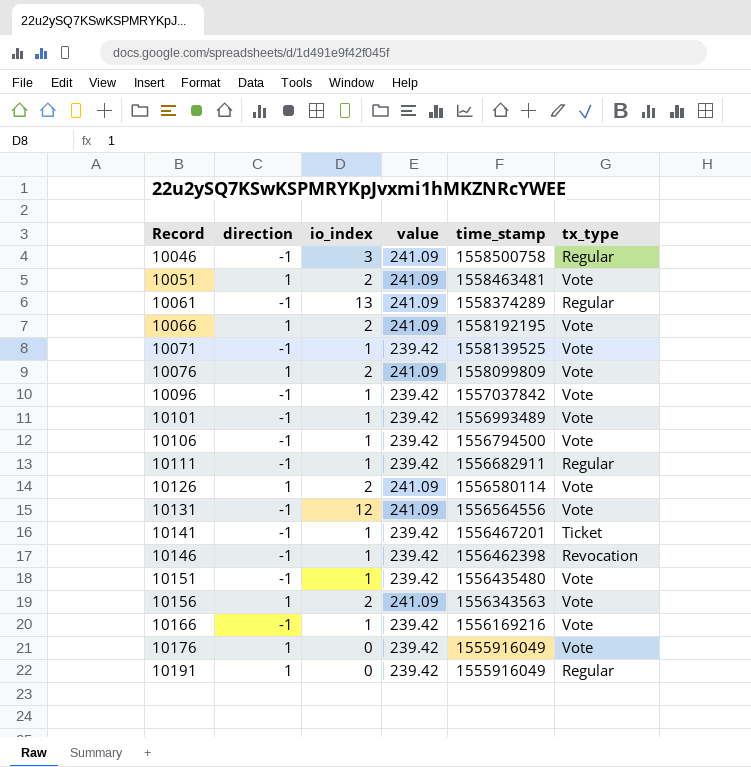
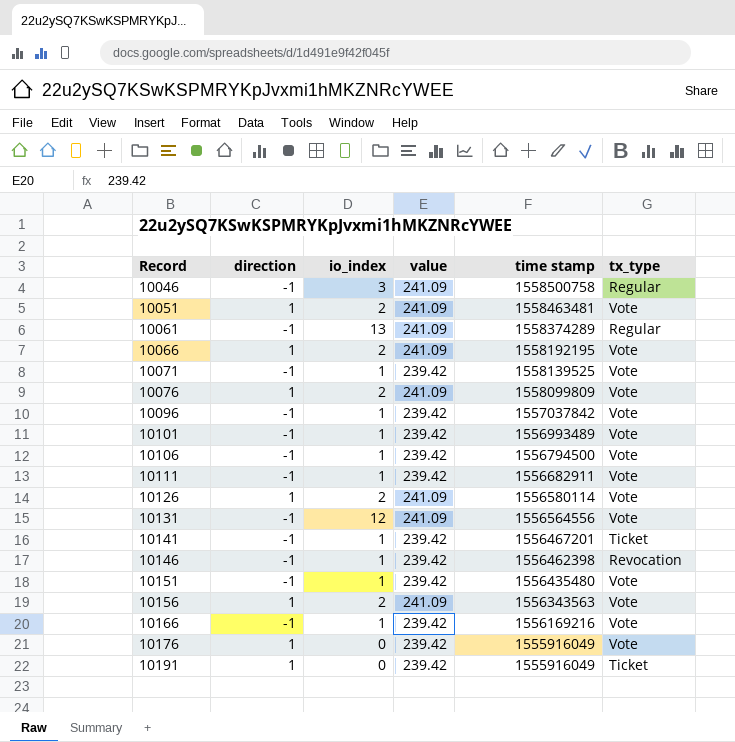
column name: time_stamp -> time stamp
10111 | tx_type: Regular -> Vote
10191 | tx_type: Regular -> Ticket

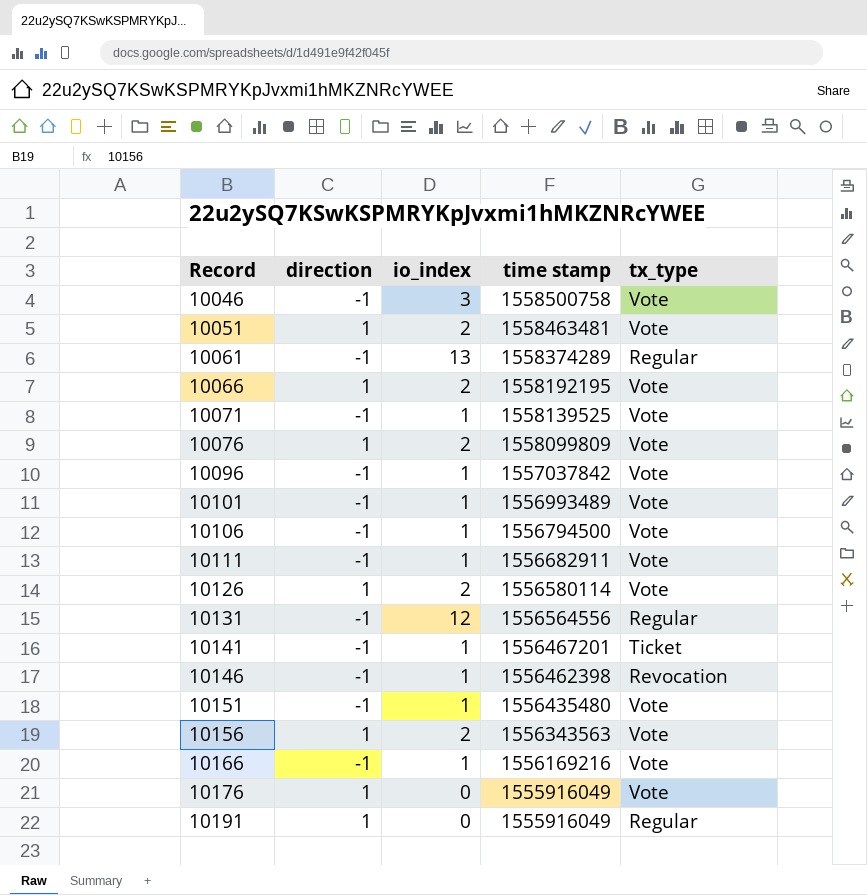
column value | position: 4 -> none
10046 | tx_type: Regular -> Vote
10131 | tx_type: Vote -> Regular
10191 | tx_type: Ticket -> Regular

